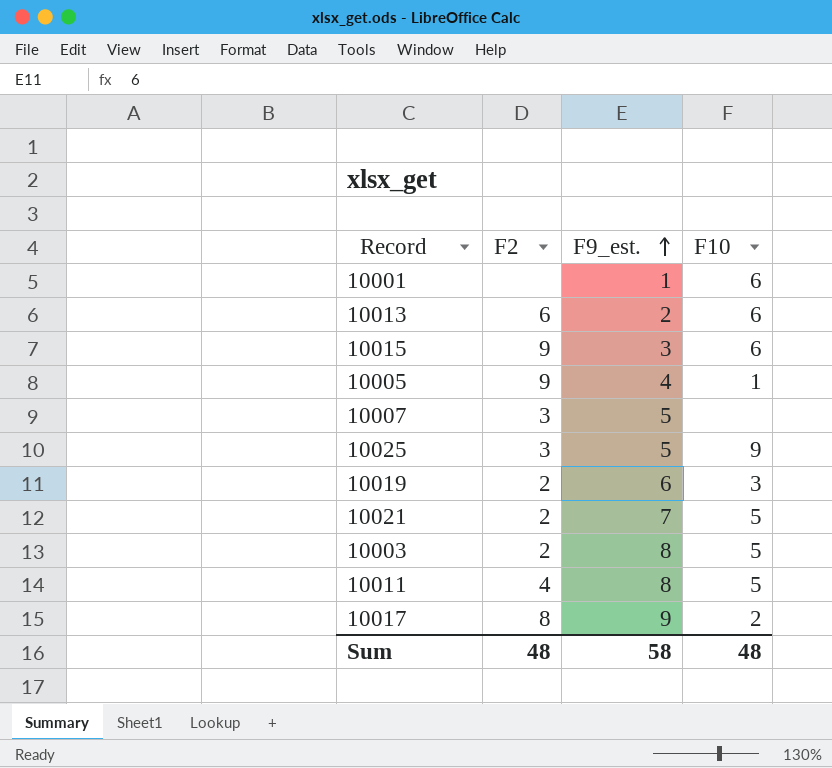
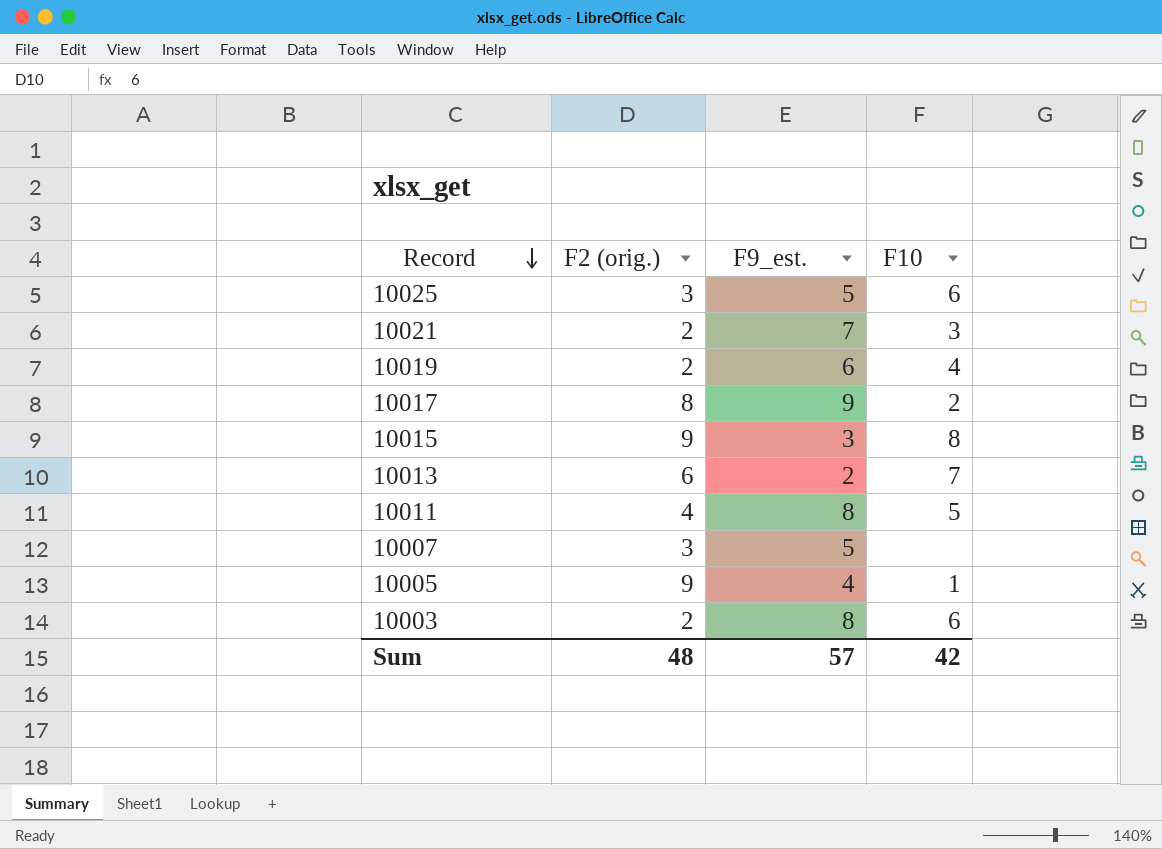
row order: F9_est. ascending -> Record descending
column name: F2 -> F2 (orig.)
row 10001: none | 1 | 6 -> none
10025 | F10: 9 -> 6
10021 | F10: 5 -> 3
10019 | F10: 3 -> 4
10015 | F10: 6 -> 8
10013 | F10: 6 -> 7
10003 | F10: 5 -> 6
Sum | F9_est.: 58 -> 57
Sum | F10: 48 -> 42

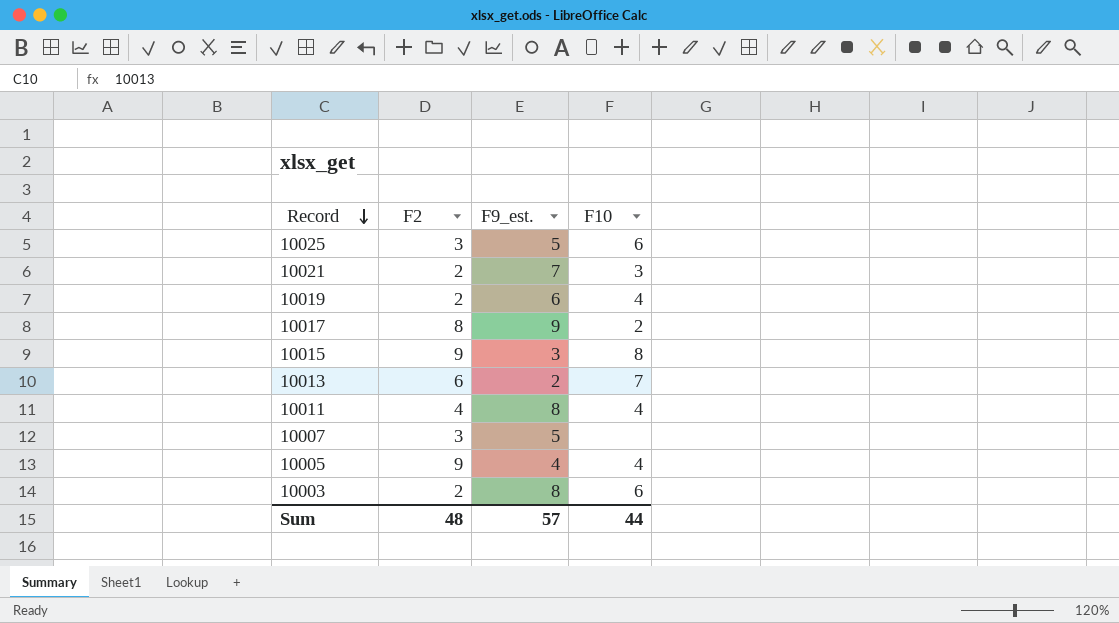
column name: F2 (orig.) -> F2
10011 | F10: 5 -> 4
10005 | F10: 1 -> 4
Sum | F10: 42 -> 44

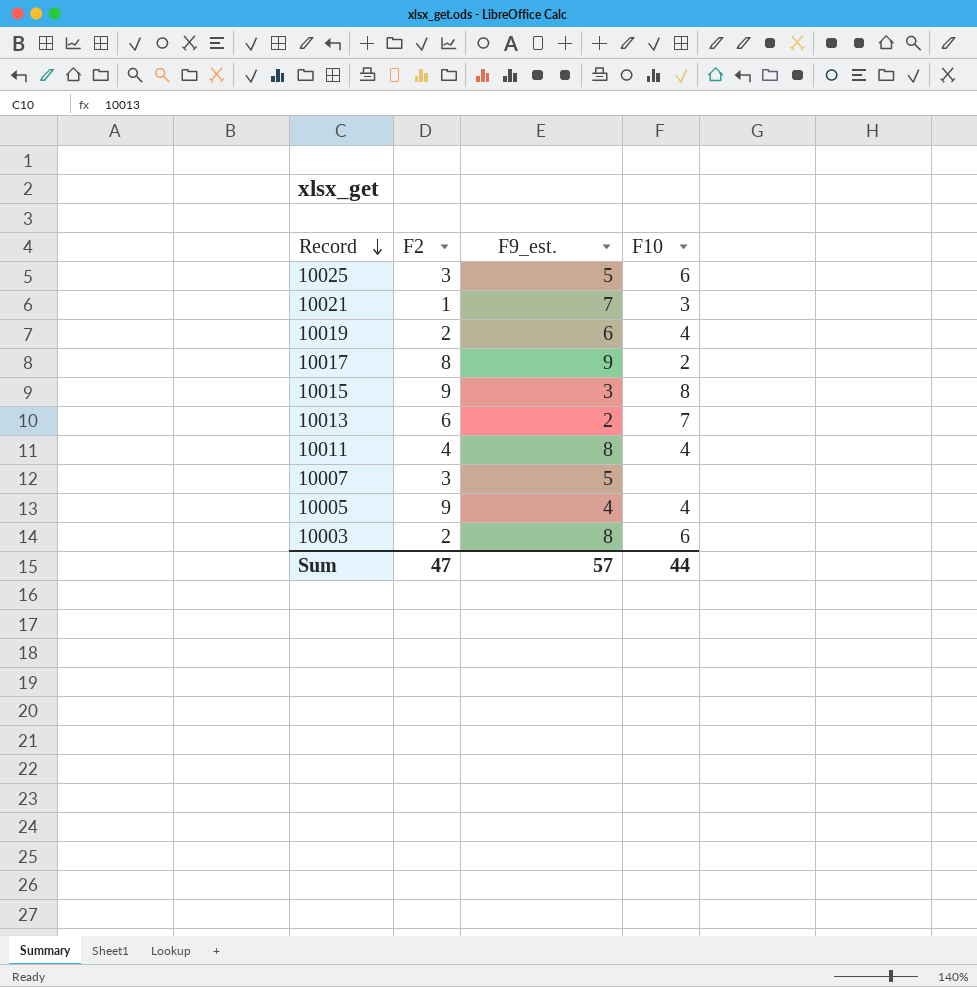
10021 | F2: 2 -> 1
Sum | F2: 48 -> 47

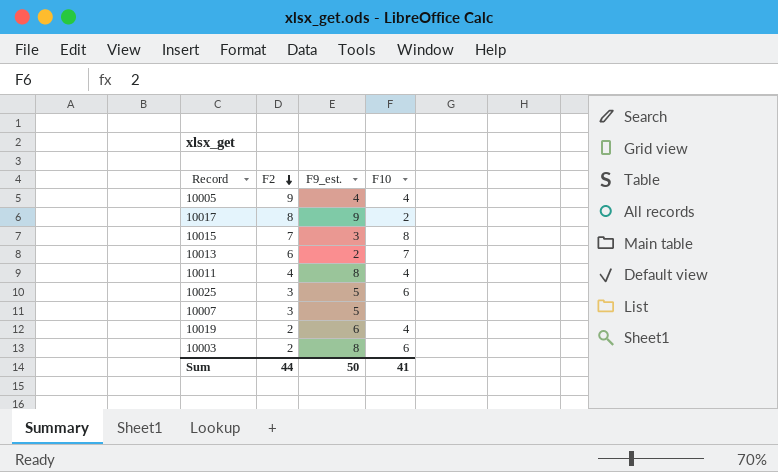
row order: Record descending -> F2 descending
row 10021: 1 | 7 | 3 -> none
10015 | F2: 9 -> 7
Sum | F2: 47 -> 44
Sum | F9_est.: 57 -> 50
Sum | F10: 44 -> 41

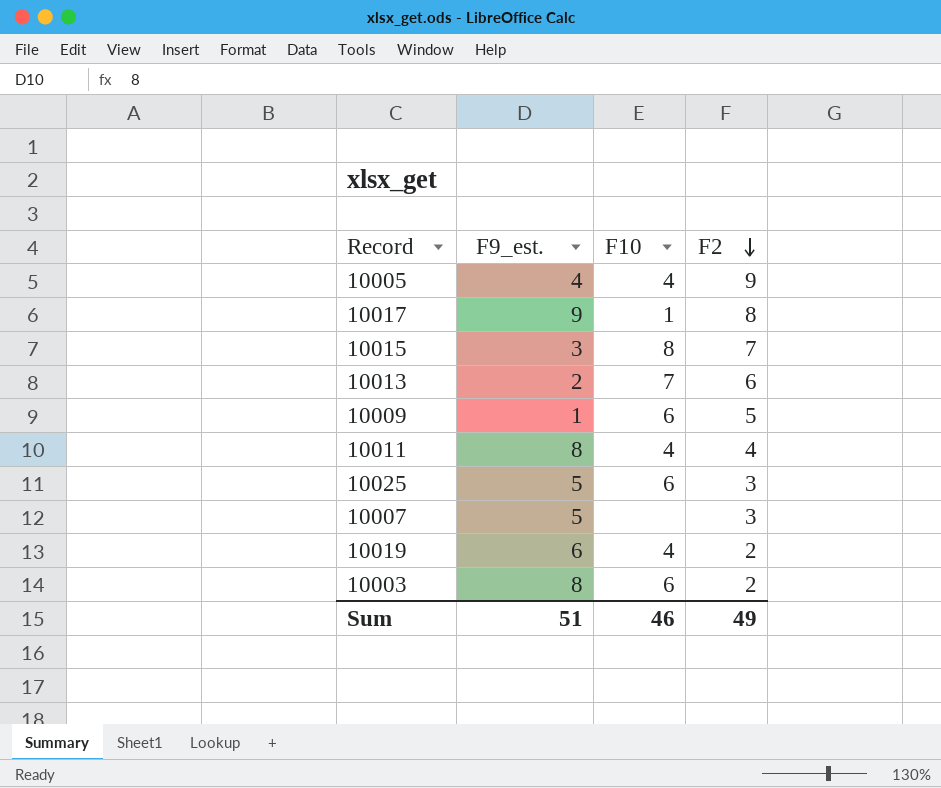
column F2 | position: 2 -> 4
10017 | F10: 2 -> 1
row 10009: none -> 1 | 6 | 5
Sum | F9_est.: 50 -> 51
Sum | F10: 41 -> 46
Sum | F2: 44 -> 49

